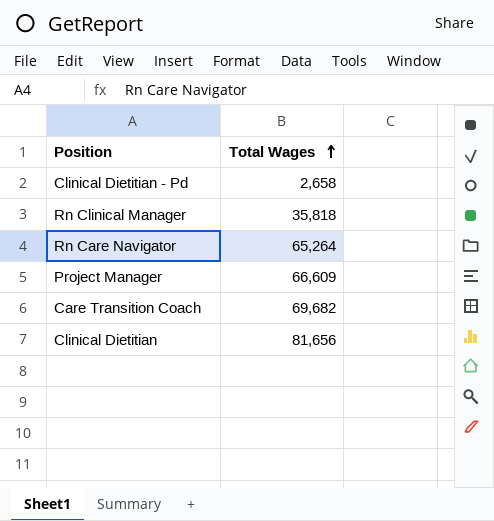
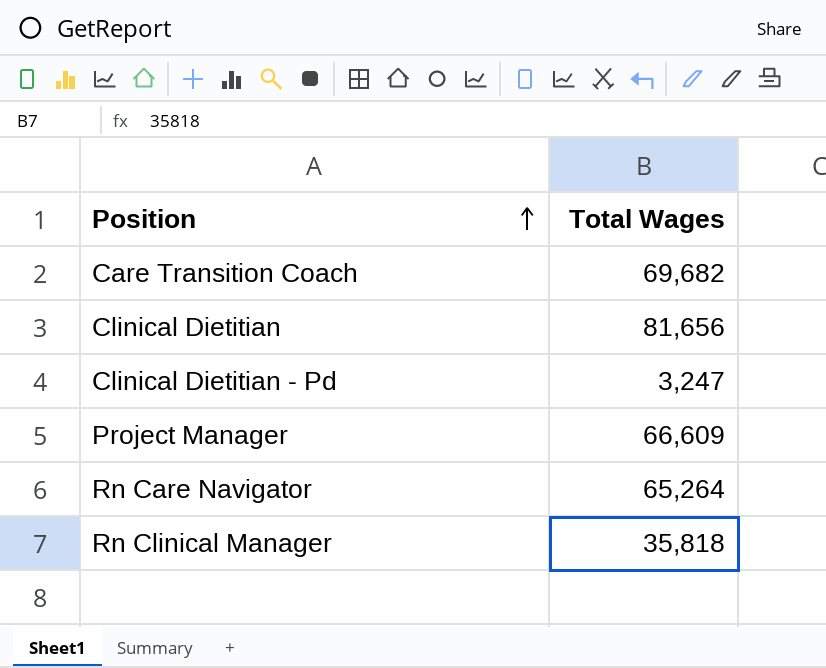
row order: Total Wages ascending -> Position ascending
Clinical Dietitian - Pd | Total Wages: 2,658 -> 3,247

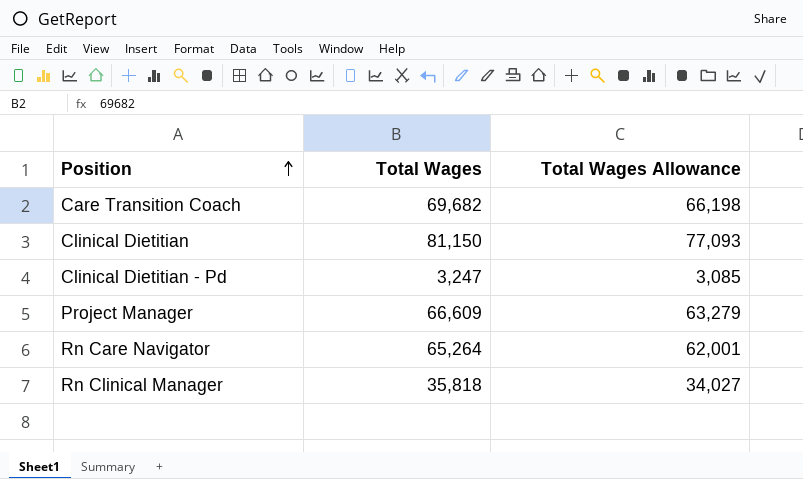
column Total Wages Allowance | formula: none -> [Total Wages] * 0.95
Clinical Dietitian | Total Wages: 81,656 -> 81,150

